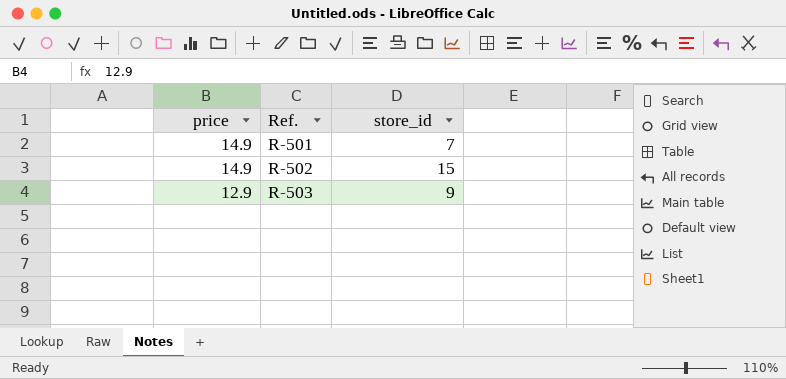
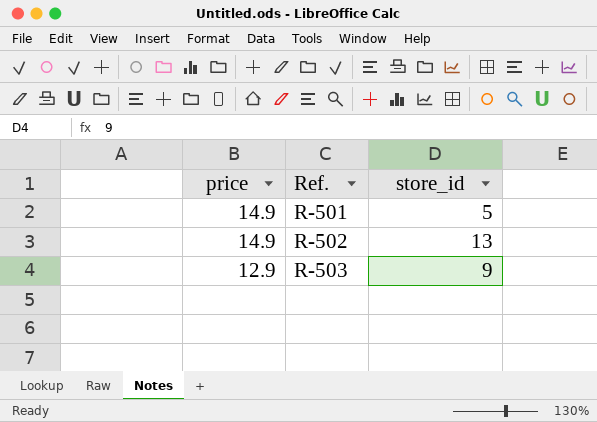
R-501 | store_id: 7 -> 5
R-502 | store_id: 15 -> 13

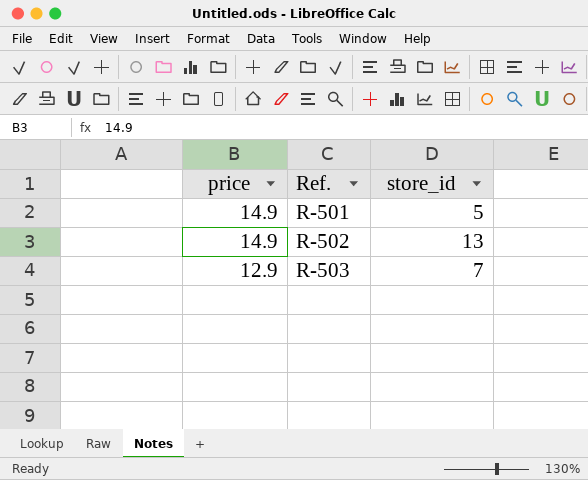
R-503 | store_id: 9 -> 7

